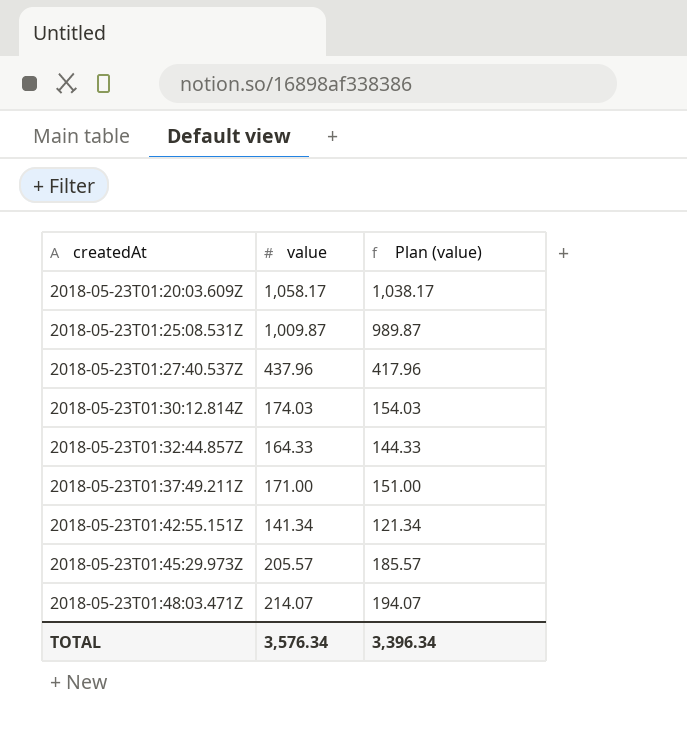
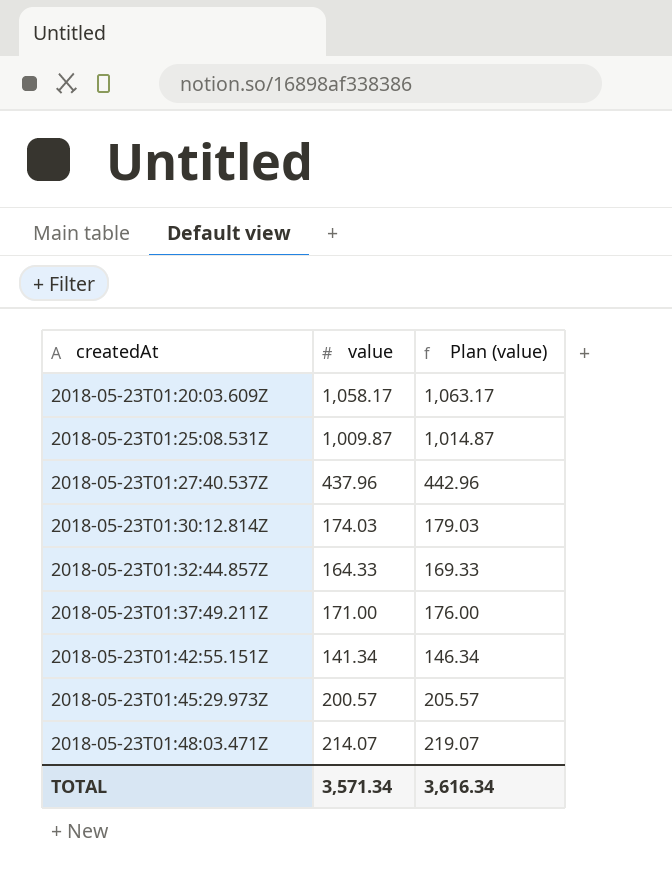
column Plan (value) | formula: [value] - 20 -> [value] + 5
2018-05-23T01:45:29.973Z | value: 205.57 -> 200.57
TOTAL | value: 3,576.34 -> 3,571.34
TOTAL | Plan (value): 3,396.34 -> 3,616.34

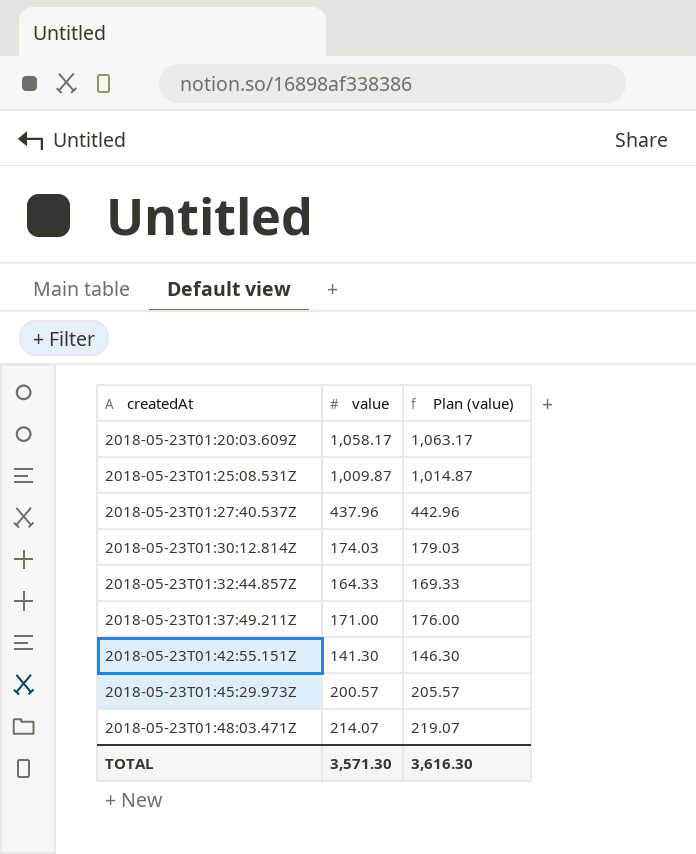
2018-05-23T01:42:55.151Z | value: 141.34 -> 141.30
2018-05-23T01:42:55.151Z | Plan (value): 146.34 -> 146.30
TOTAL | value: 3,571.34 -> 3,571.30
TOTAL | Plan (value): 3,616.34 -> 3,616.30

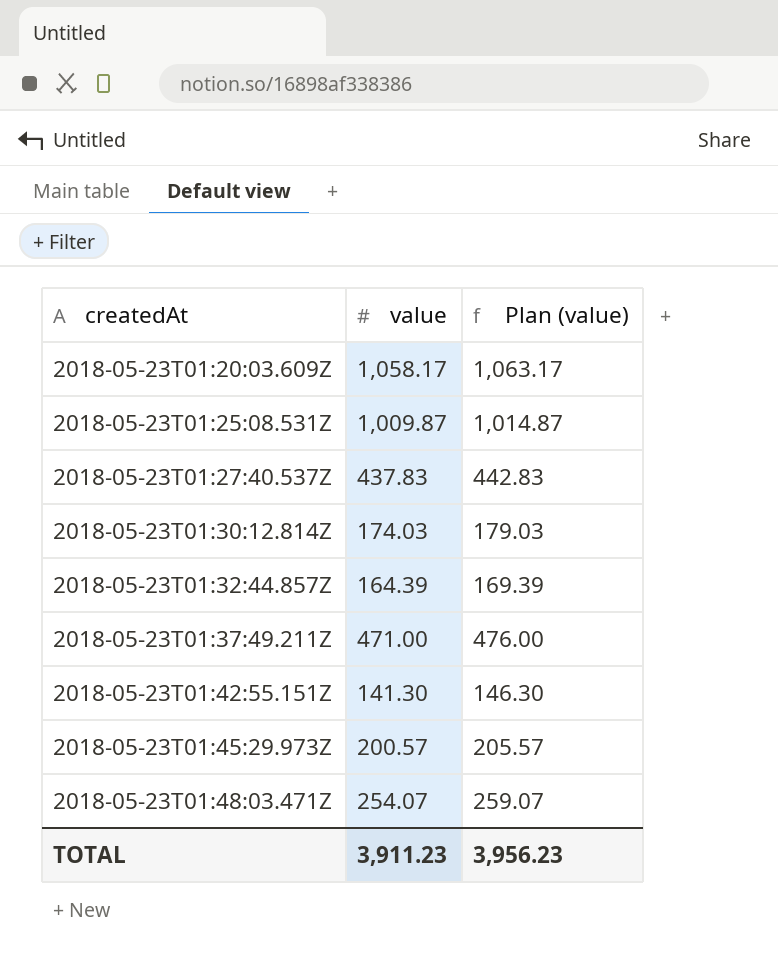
2018-05-23T01:27:40.537Z | value: 437.96 -> 437.83
2018-05-23T01:27:40.537Z | Plan (value): 442.96 -> 442.83
2018-05-23T01:32:44.857Z | value: 164.33 -> 164.39
2018-05-23T01:32:44.857Z | Plan (value): 169.33 -> 169.39
2018-05-23T01:37:49.211Z | value: 171.00 -> 471.00
2018-05-23T01:37:49.211Z | Plan (value): 176.00 -> 476.00
2018-05-23T01:48:03.471Z | value: 214.07 -> 254.07
2018-05-23T01:48:03.471Z | Plan (value): 219.07 -> 259.07
TOTAL | value: 3,571.30 -> 3,911.23
TOTAL | Plan (value): 3,616.30 -> 3,956.23

